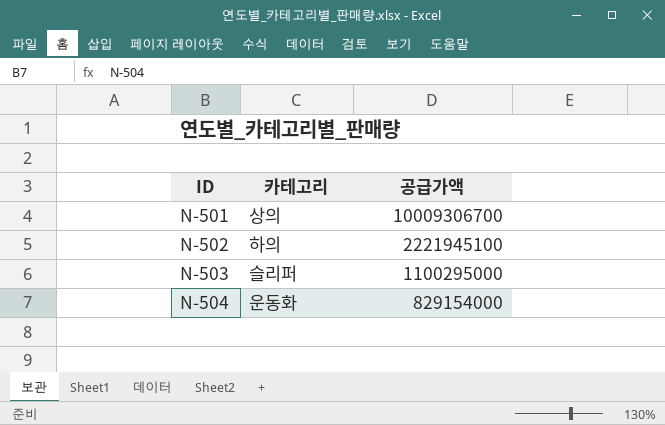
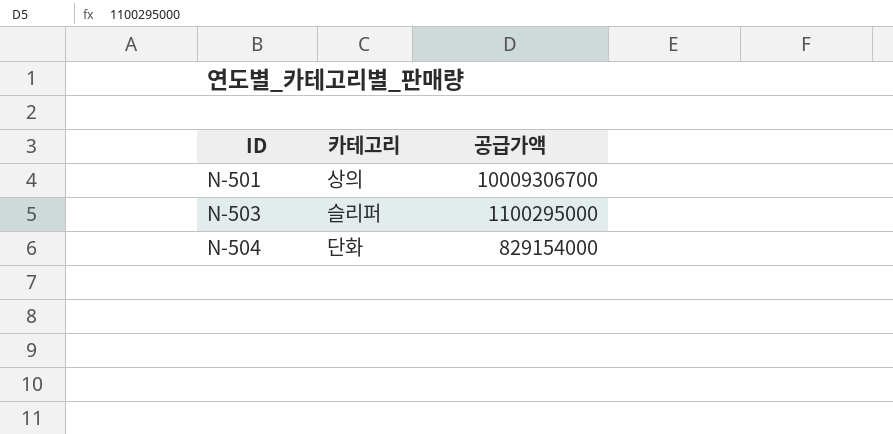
row N-502: 하의 | 2221945100 -> none
N-504 | 카테고리: 운동화 -> 단화

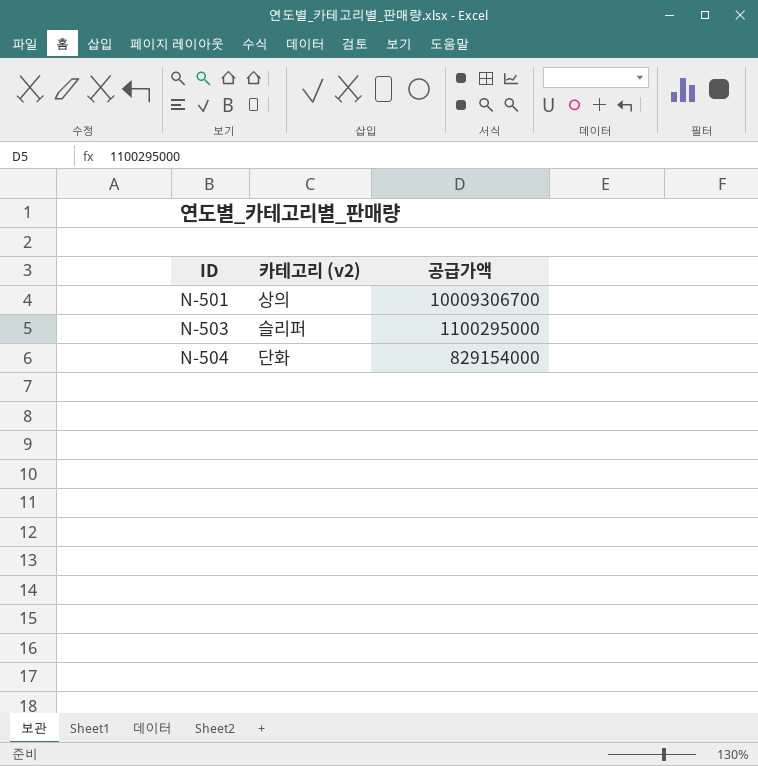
column name: 카테고리 -> 카테고리 (v2)

